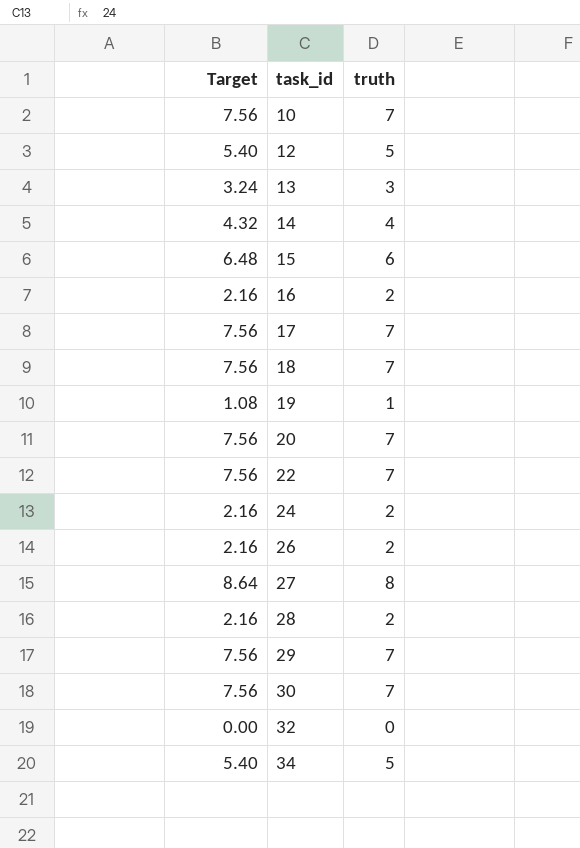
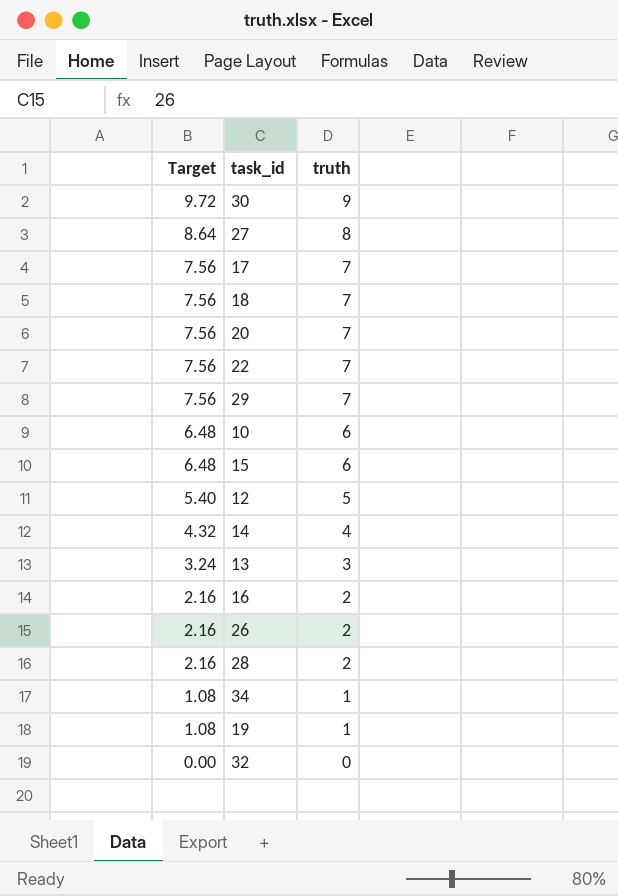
row order: task_id ascending -> Target descending
row 24: 2.16 | 2 -> none
30 | Target: 7.56 -> 9.72
30 | truth: 7 -> 9
10 | Target: 7.56 -> 6.48
10 | truth: 7 -> 6
34 | Target: 5.40 -> 1.08
34 | truth: 5 -> 1

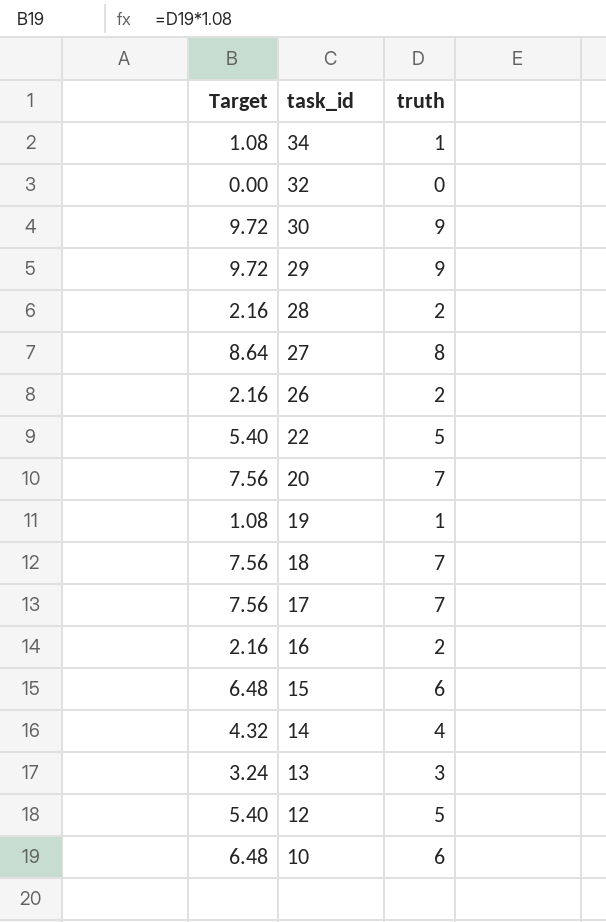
row order: Target descending -> task_id descending
29 | Target: 7.56 -> 9.72
29 | truth: 7 -> 9
22 | Target: 7.56 -> 5.40
22 | truth: 7 -> 5

